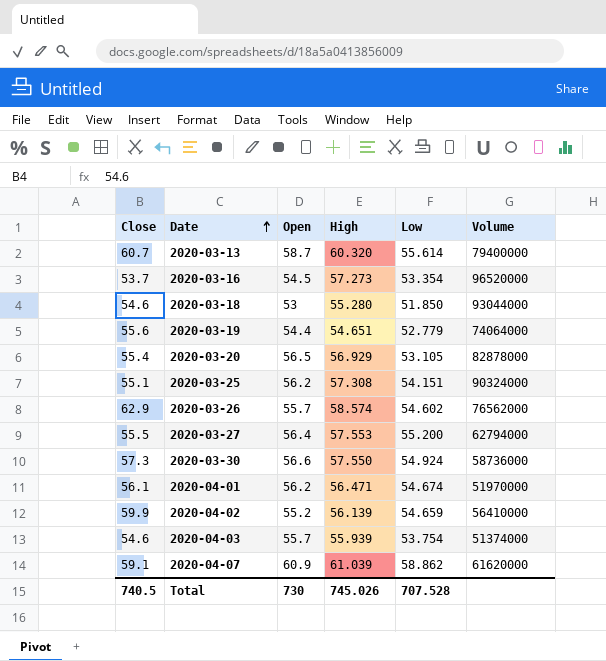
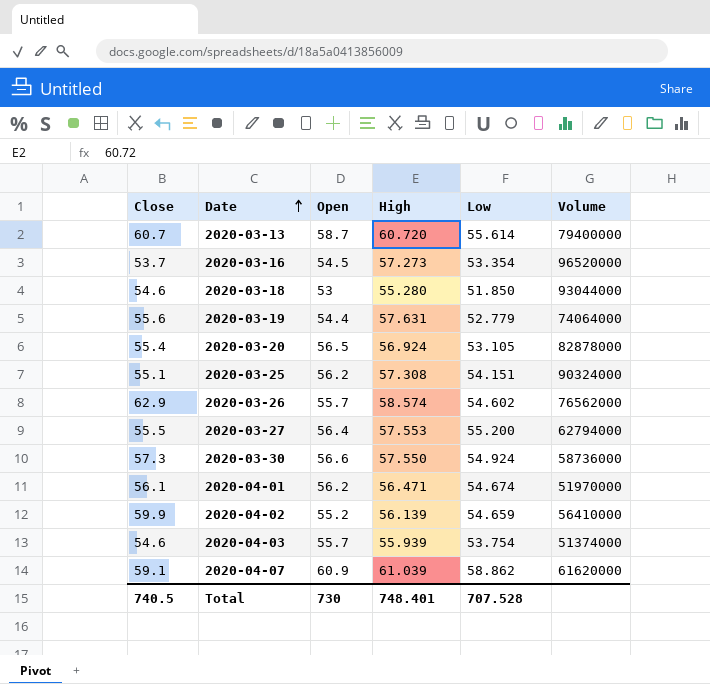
2020-03-13 | High: 60.320 -> 60.720
2020-03-19 | High: 54.651 -> 57.631
2020-03-20 | High: 56.929 -> 56.924
Total | High: 745.026 -> 748.401

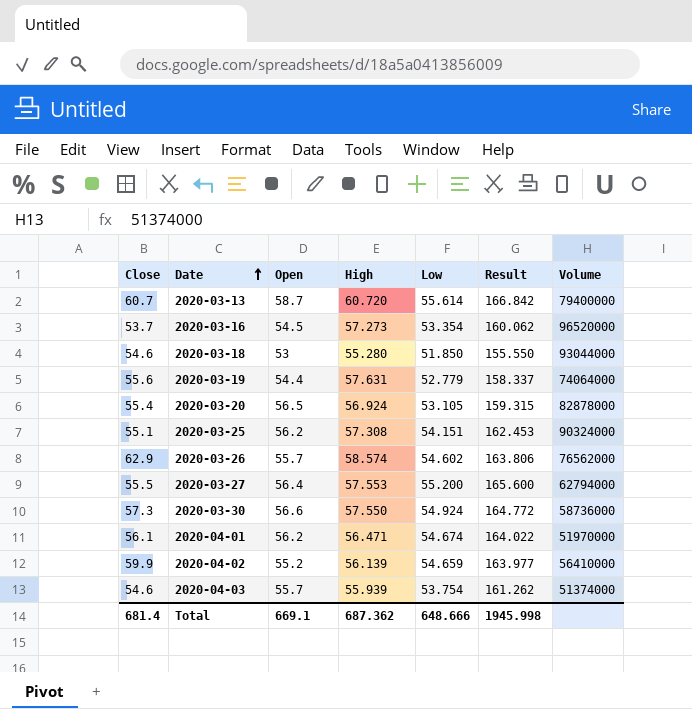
column Result | formula: none -> [Low] * 3
row 2020-04-07: 59.1 | 60.9 | 61.039 | 58.862 | 61620000 -> none
Total | Close: 740.5 -> 681.4
Total | Open: 730 -> 669.1
Total | High: 748.401 -> 687.362
Total | Low: 707.528 -> 648.666

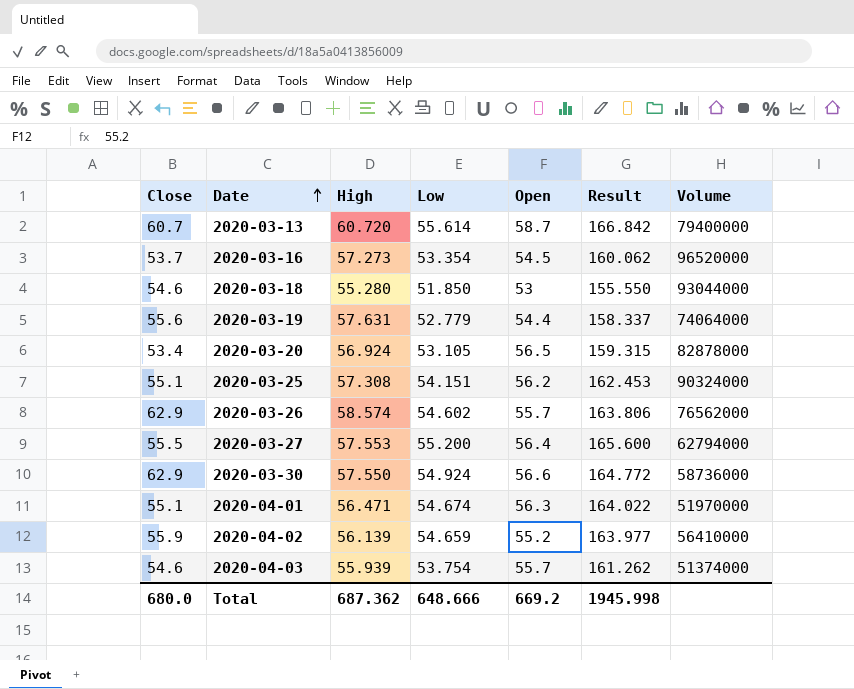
column Open | position: 3 -> 5
2020-03-20 | Close: 55.4 -> 53.4
2020-03-30 | Close: 57.3 -> 62.9
2020-04-01 | Close: 56.1 -> 55.1
2020-04-01 | Open: 56.2 -> 56.3
2020-04-02 | Close: 59.9 -> 55.9
Total | Close: 681.4 -> 680.0
Total | Open: 669.1 -> 669.2

